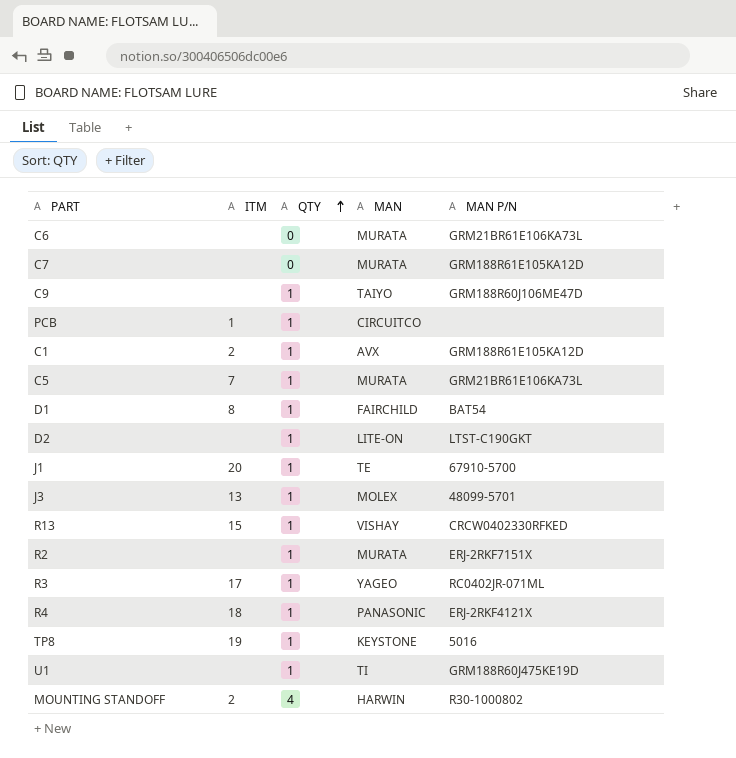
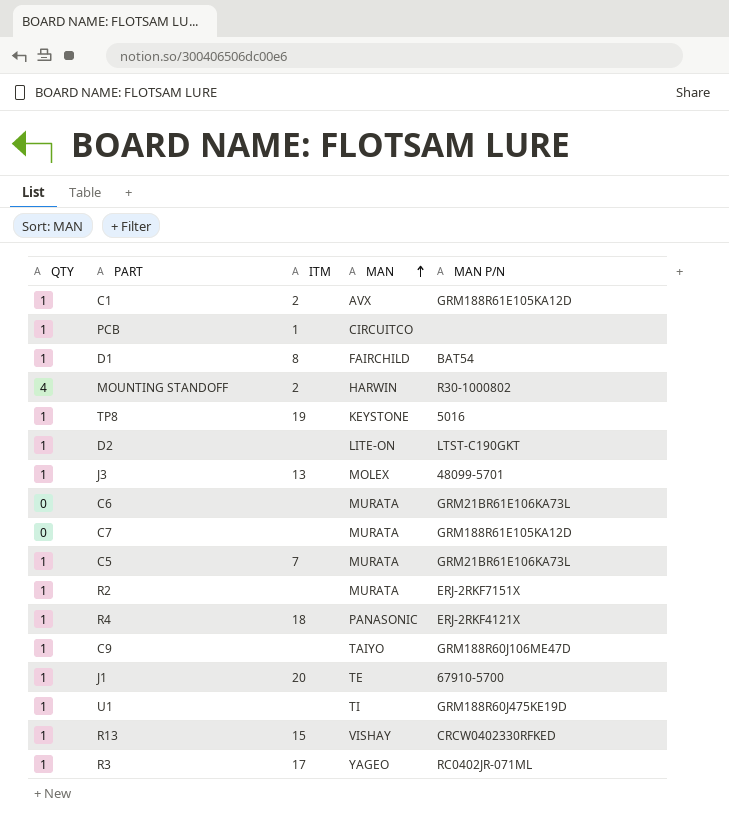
row order: QTY ascending -> MAN ascending
column QTY | position: 3 -> 1

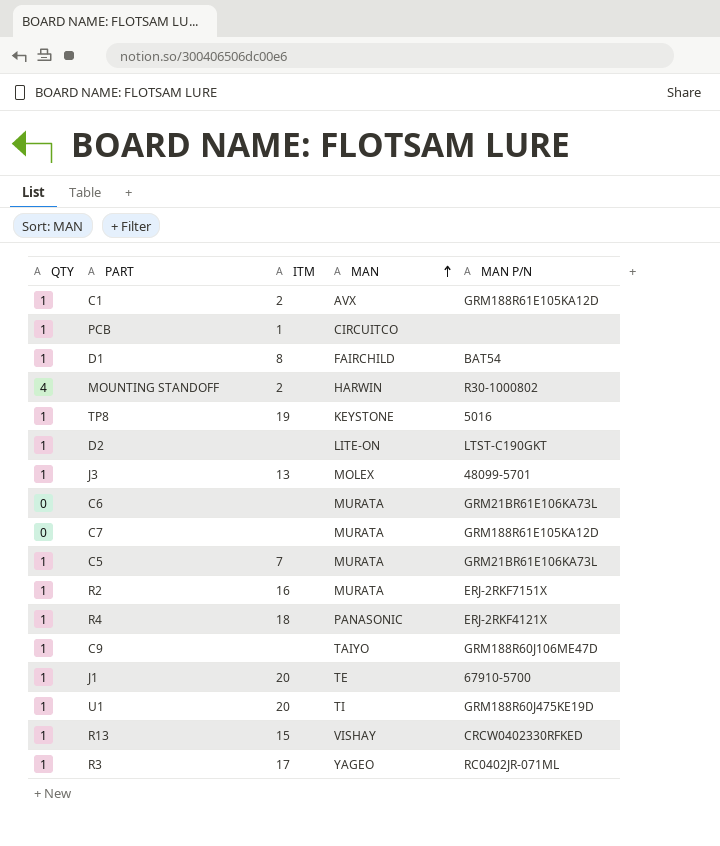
R2 | ITM: none -> 16
U1 | ITM: none -> 20

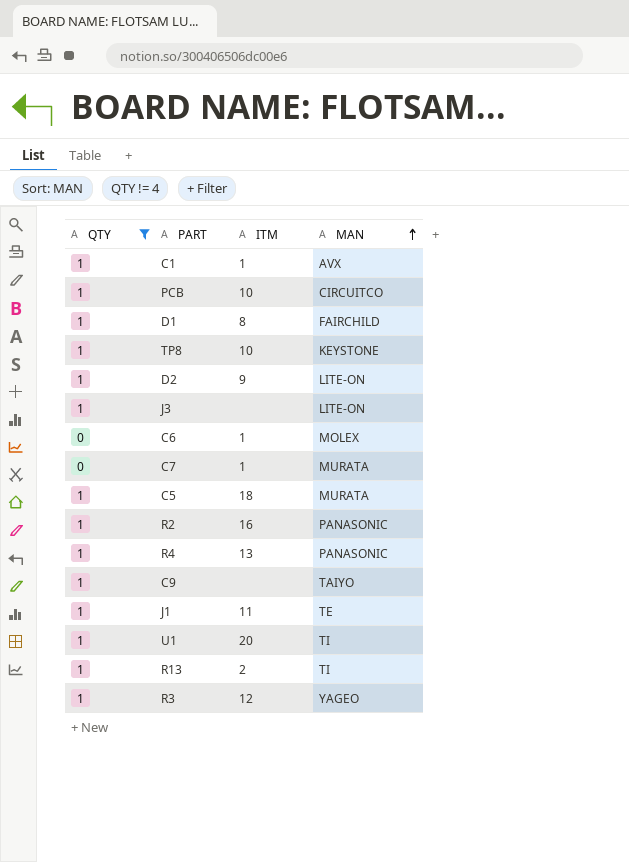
filter: none -> QTY != 4
column MAN P/N | position: 5 -> none
C1 | ITM: 2 -> 1
PCB | ITM: 1 -> 10
TP8 | ITM: 19 -> 10
D2 | ITM: none -> 9
J3 | ITM: 13 -> none
J3 | MAN: MOLEX -> LITE-ON
C6 | ITM: none -> 1
C6 | MAN: MURATA -> MOLEX
C7 | ITM: none -> 1
C5 | ITM: 7 -> 18
R2 | MAN: MURATA -> PANASONIC
R4 | ITM: 18 -> 13
J1 | ITM: 20 -> 11
R13 | ITM: 15 -> 2
R13 | MAN: VISHAY -> TI
R3 | ITM: 17 -> 12

